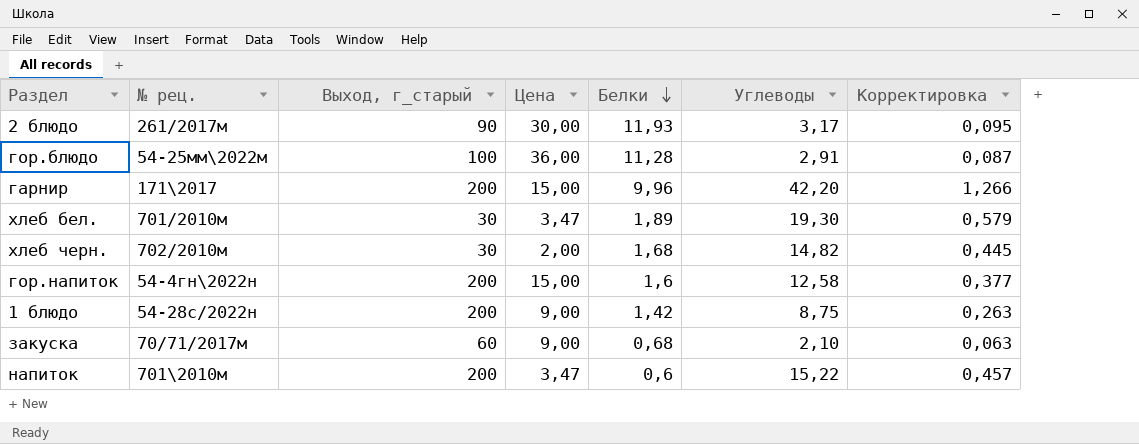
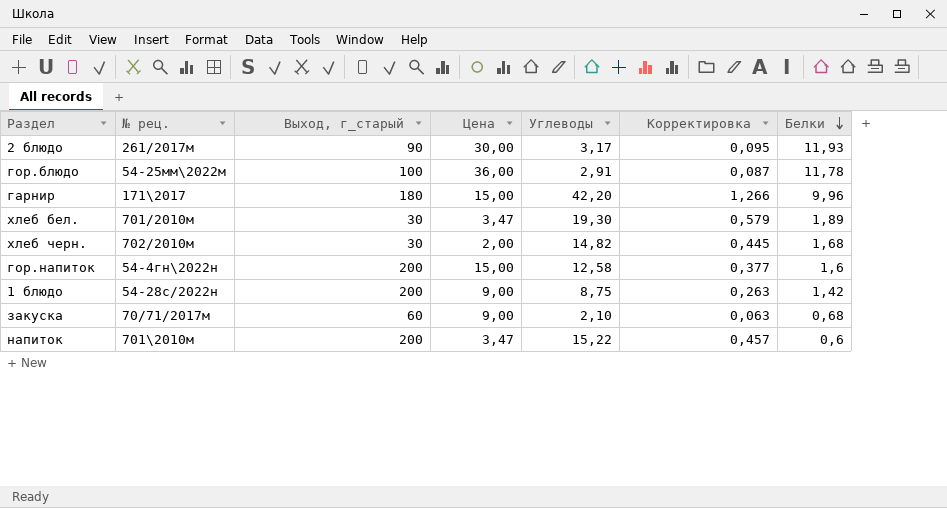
column Белки | position: 5 -> 7
гор.блюдо | Белки: 11,28 -> 11,78
гарнир | Выход, г_старый: 200 -> 180

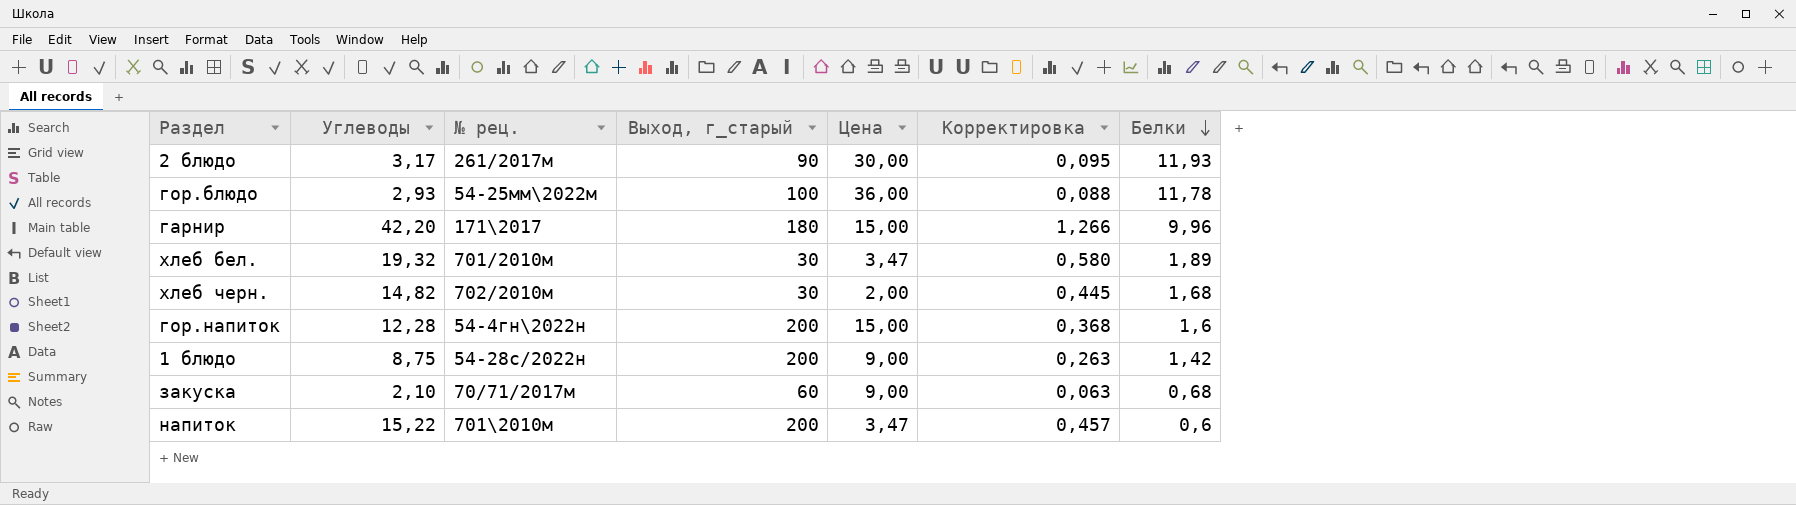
column Углеводы | position: 5 -> 2
гор.блюдо | Углеводы: 2,91 -> 2,93
гор.блюдо | Корректировка: 0,087 -> 0,088
хлеб бел. | Углеводы: 19,30 -> 19,32
хлеб бел. | Корректировка: 0,579 -> 0,580
гор.напиток | Углеводы: 12,58 -> 12,28
гор.напиток | Корректировка: 0,377 -> 0,368

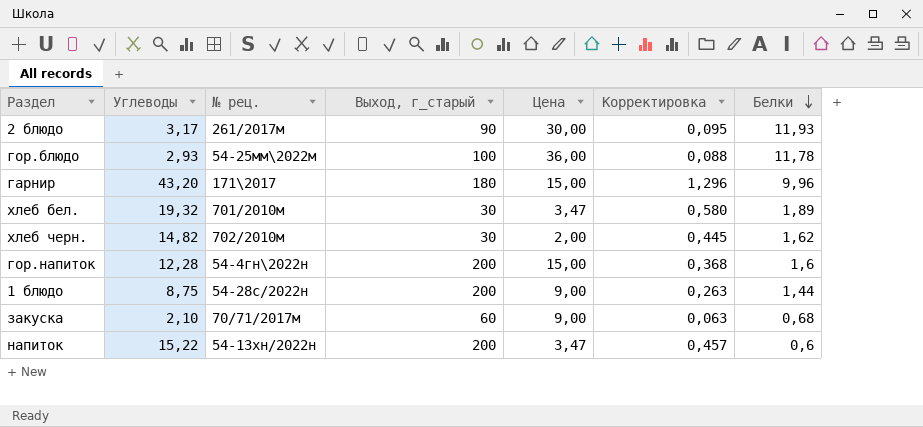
гарнир | Углеводы: 42,20 -> 43,20
гарнир | Корректировка: 1,266 -> 1,296
хлеб черн. | Белки: 1,68 -> 1,62
1 блюдо | Белки: 1,42 -> 1,44
напиток | № рец.: 701\2010м -> 54-13хн/2022н

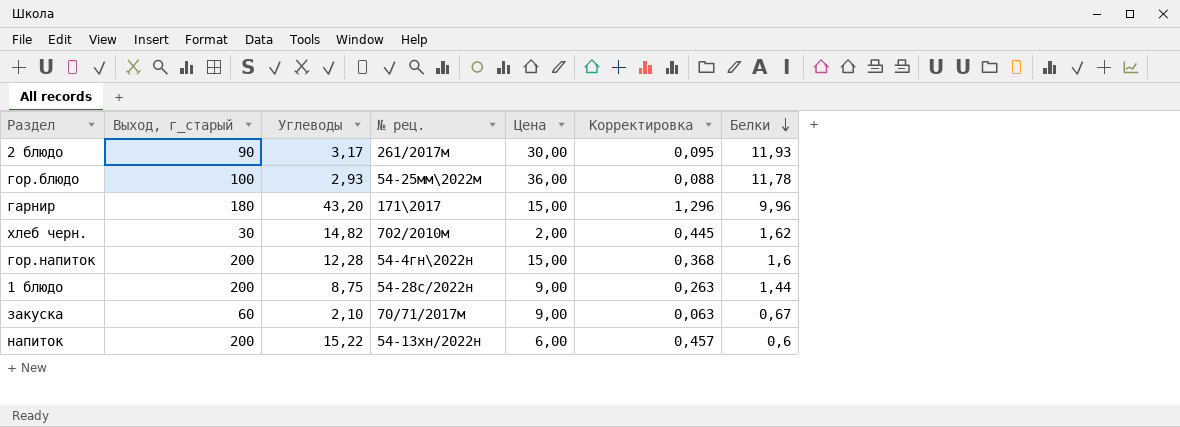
column Выход, г_старый | position: 4 -> 2
row хлеб бел.: 19,32 | 701/2010м | 30 | 3,47 | 0,580 | 1,89 -> none
закуска | Белки: 0,68 -> 0,67
напиток | Цена: 3,47 -> 6,00

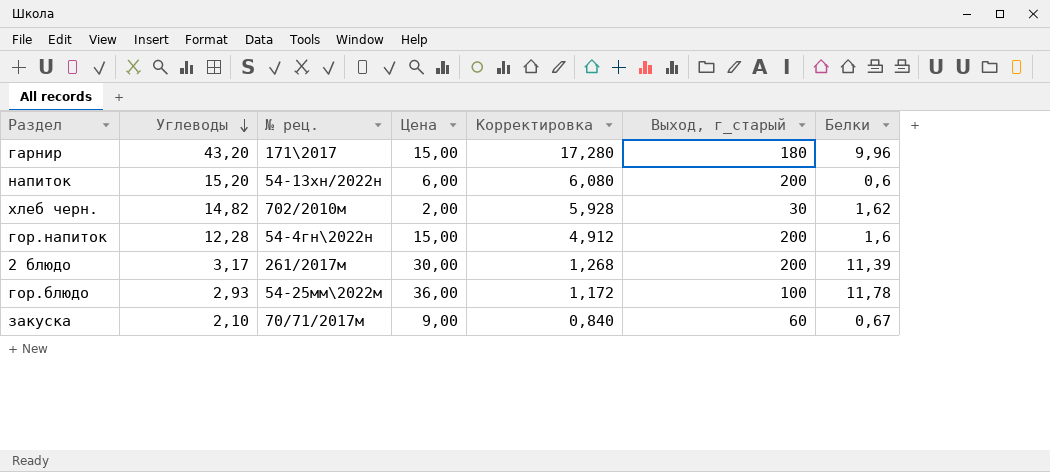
row order: Белки descending -> Углеводы descending
column Корректировка | formula: [Углеводы] * 0,03 -> [Углеводы] * 0,4
column Выход, г_старый | position: 2 -> 6
row 1 блюдо: 200 | 8,75 | 54-28с/2022н | 9,00 | 0,263 | 1,44 -> none
напиток | Углеводы: 15,22 -> 15,20
2 блюдо | Выход, г_старый: 90 -> 200
2 блюдо | Белки: 11,93 -> 11,39

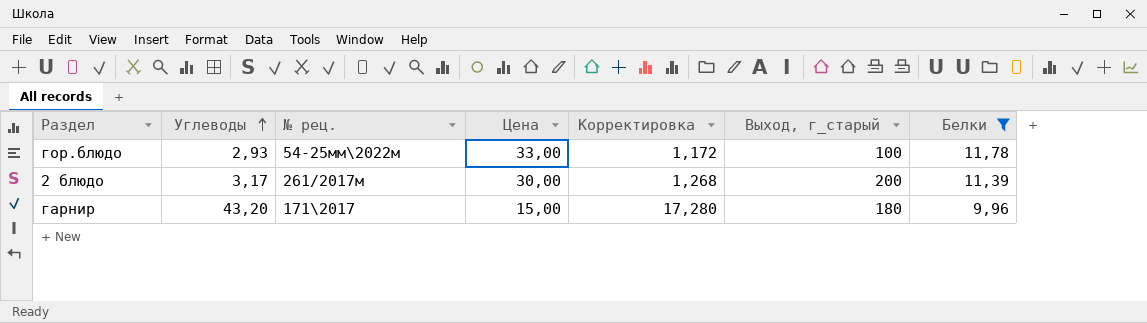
filter: none -> Белки >= 9,96
row order: Углеводы descending -> Углеводы ascending
гор.блюдо | Цена: 36,00 -> 33,00

